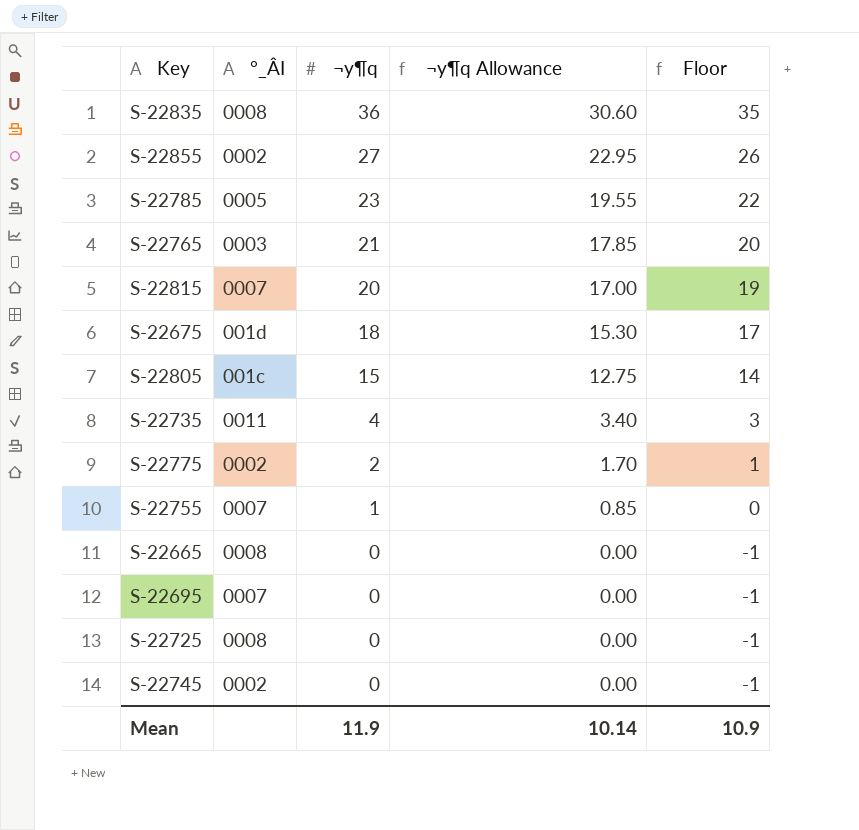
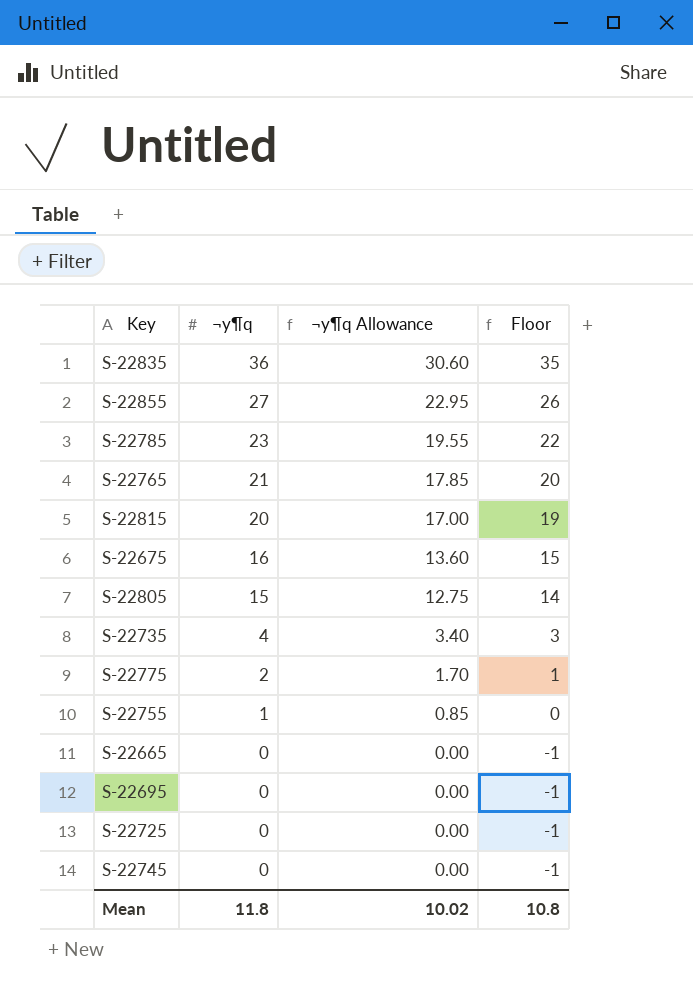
column °_ÂI | position: 2 -> none
S-22675 | ¬y¶q: 18 -> 16
S-22675 | ¬y¶q Allowance: 15.30 -> 13.60
S-22675 | Floor: 17 -> 15
Mean | ¬y¶q: 11.9 -> 11.8
Mean | ¬y¶q Allowance: 10.14 -> 10.02
Mean | Floor: 10.9 -> 10.8

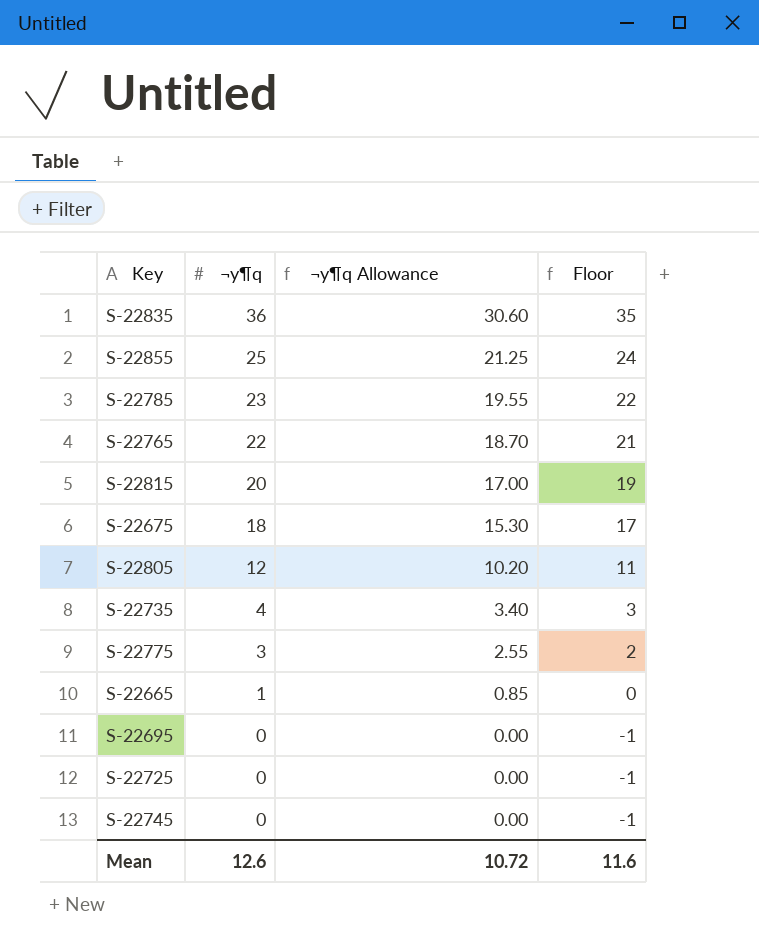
row S-22755: 1 | 0.85 | 0 -> none
S-22855 | ¬y¶q: 27 -> 25
S-22855 | ¬y¶q Allowance: 22.95 -> 21.25
S-22855 | Floor: 26 -> 24
S-22765 | ¬y¶q: 21 -> 22
S-22765 | ¬y¶q Allowance: 17.85 -> 18.70
S-22765 | Floor: 20 -> 21
S-22675 | ¬y¶q: 16 -> 18
S-22675 | ¬y¶q Allowance: 13.60 -> 15.30
S-22675 | Floor: 15 -> 17
S-22805 | ¬y¶q: 15 -> 12
S-22805 | ¬y¶q Allowance: 12.75 -> 10.20
S-22805 | Floor: 14 -> 11
S-22775 | ¬y¶q: 2 -> 3
S-22775 | ¬y¶q Allowance: 1.70 -> 2.55
S-22775 | Floor: 1 -> 2
S-22665 | ¬y¶q: 0 -> 1
S-22665 | ¬y¶q Allowance: 0.00 -> 0.85
S-22665 | Floor: -1 -> 0
Mean | ¬y¶q: 11.8 -> 12.6
Mean | ¬y¶q Allowance: 10.02 -> 10.72
Mean | Floor: 10.8 -> 11.6

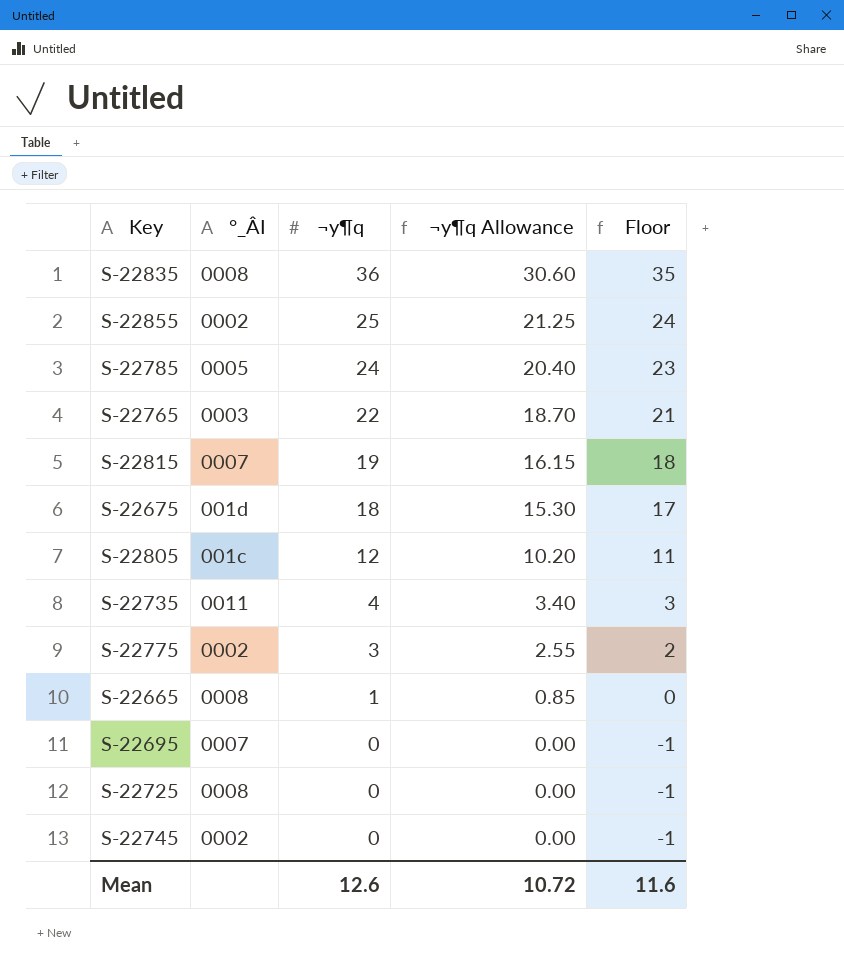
column °_ÂI | position: none -> 2
S-22785 | ¬y¶q: 23 -> 24
S-22785 | ¬y¶q Allowance: 19.55 -> 20.40
S-22785 | Floor: 22 -> 23
S-22815 | ¬y¶q: 20 -> 19
S-22815 | ¬y¶q Allowance: 17.00 -> 16.15
S-22815 | Floor: 19 -> 18

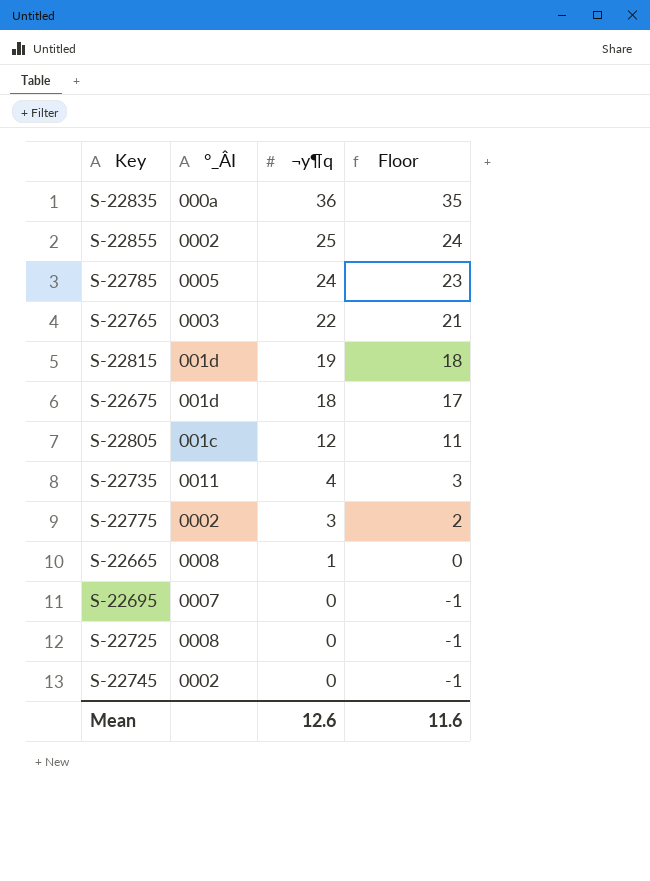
column ¬y¶q Allowance | formula: [¬y¶q] * 0.85 -> none
S-22835 | °_ÂI: 0008 -> 000a
S-22815 | °_ÂI: 0007 -> 001d

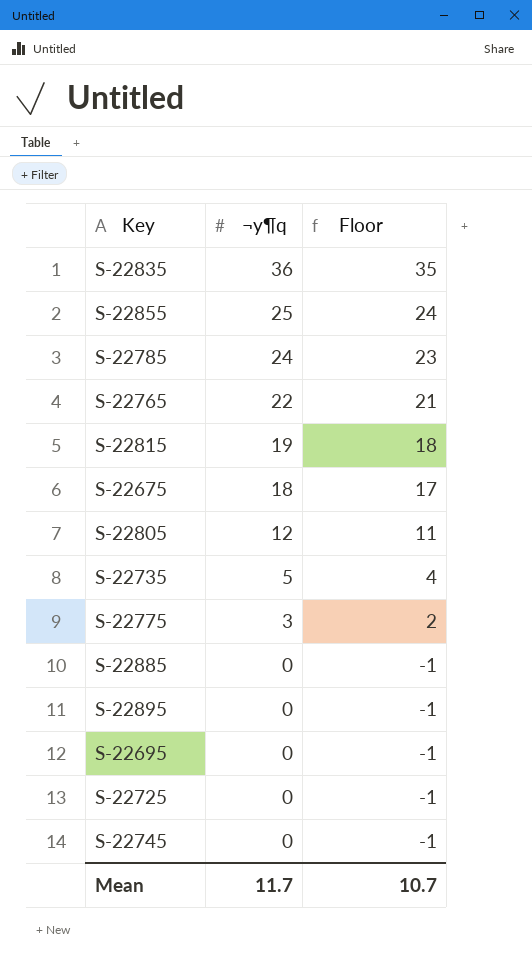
column °_ÂI | position: 2 -> none
row S-22665: 0008 | 1 | 0 -> none
S-22735 | ¬y¶q: 4 -> 5
S-22735 | Floor: 3 -> 4
row S-22885: none -> 0 | -1
row S-22895: none -> 0 | -1
Mean | ¬y¶q: 12.6 -> 11.7
Mean | Floor: 11.6 -> 10.7

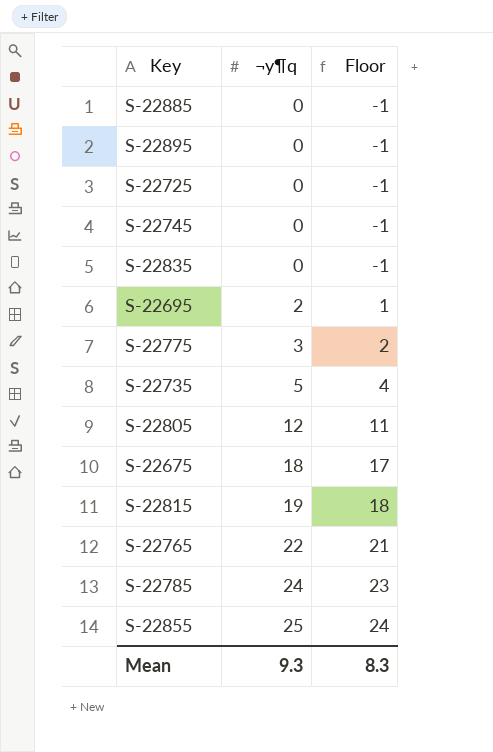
row order: ¬y¶q descending -> ¬y¶q ascending
S-22835 | ¬y¶q: 36 -> 0
S-22835 | Floor: 35 -> -1
S-22695 | ¬y¶q: 0 -> 2
S-22695 | Floor: -1 -> 1
Mean | ¬y¶q: 11.7 -> 9.3
Mean | Floor: 10.7 -> 8.3

